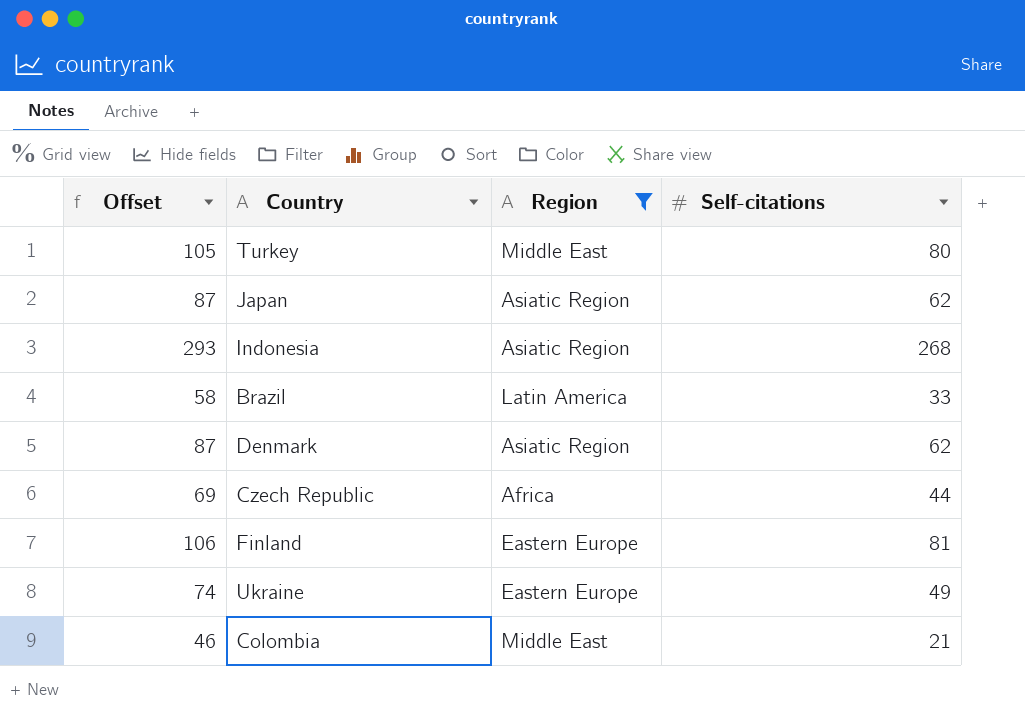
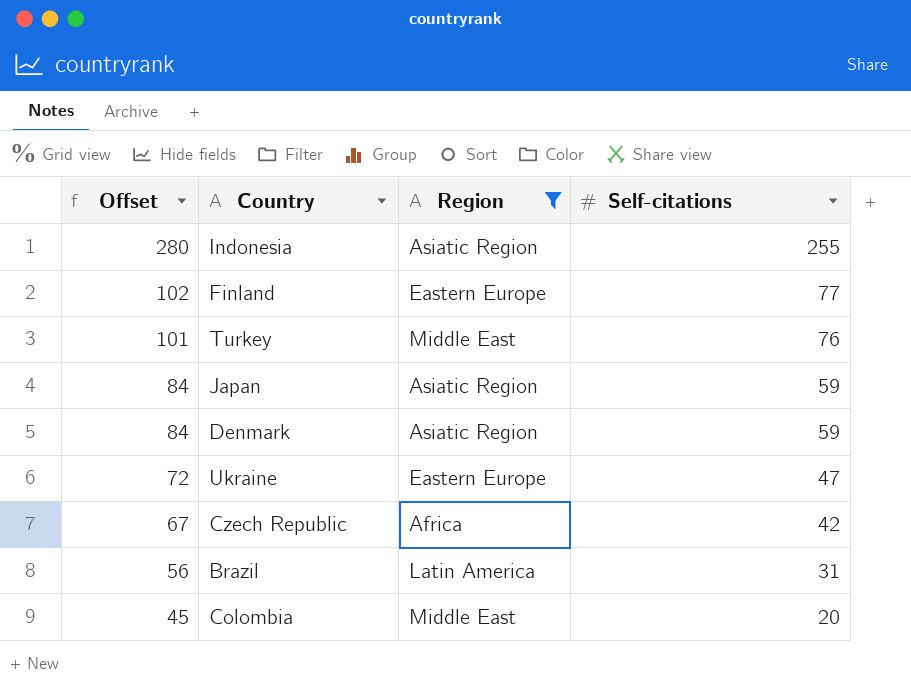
row order: none -> Offset descending
Indonesia | Offset: 293 -> 280
Indonesia | Self-citations: 268 -> 255
Finland | Offset: 106 -> 102
Finland | Self-citations: 81 -> 77
Turkey | Offset: 105 -> 101
Turkey | Self-citations: 80 -> 76
Japan | Offset: 87 -> 84
Japan | Self-citations: 62 -> 59
Denmark | Offset: 87 -> 84
Denmark | Self-citations: 62 -> 59
Ukraine | Offset: 74 -> 72
Ukraine | Self-citations: 49 -> 47
Czech Republic | Offset: 69 -> 67
Czech Republic | Self-citations: 44 -> 42
Brazil | Offset: 58 -> 56
Brazil | Self-citations: 33 -> 31
Colombia | Offset: 46 -> 45
Colombia | Self-citations: 21 -> 20

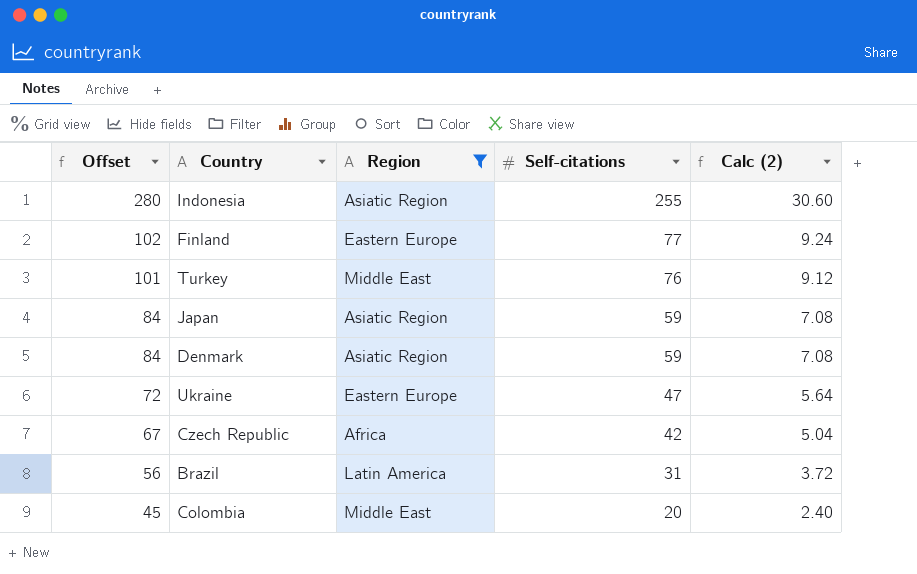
column Calc (2) | formula: none -> [Self-citations] * 0.12

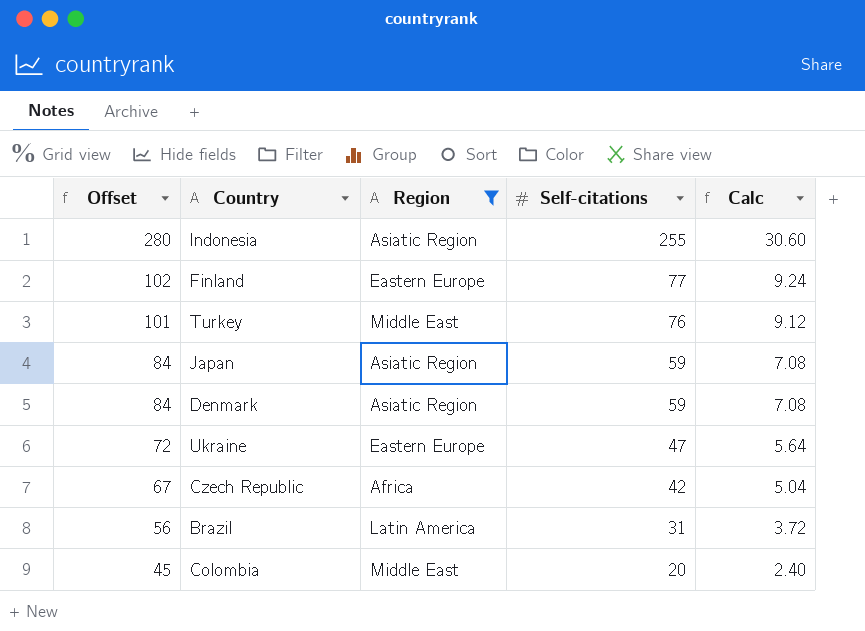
column name: Calc (2) -> Calc

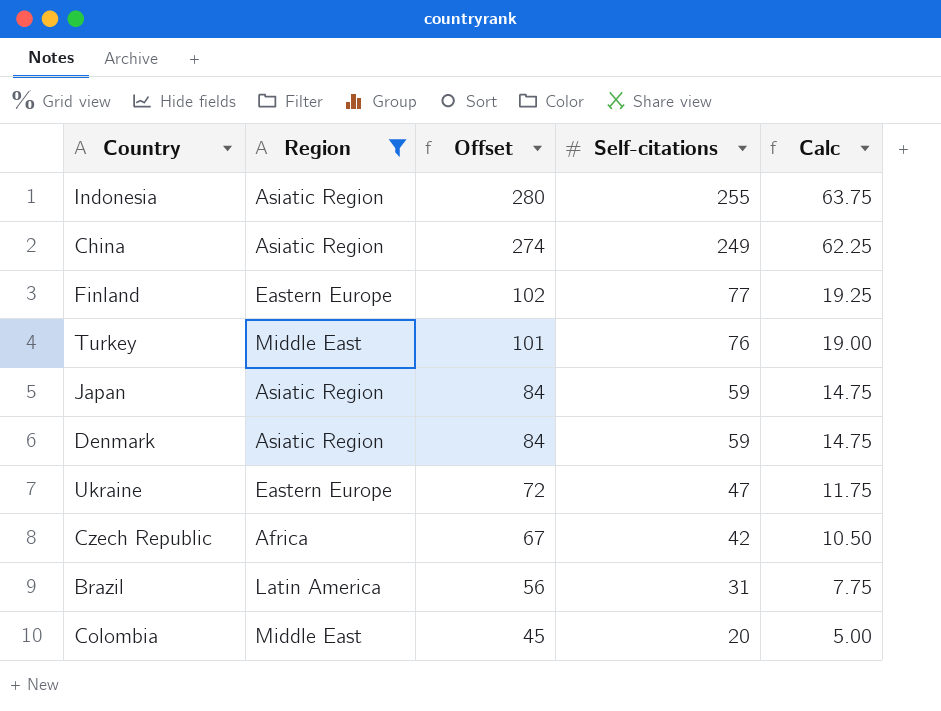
column Offset | position: 1 -> 3
column Calc | formula: [Self-citations] * 0.12 -> [Self-citations] * 0.25
row China: none -> Asiatic Region | 274 | 249 | 62.25

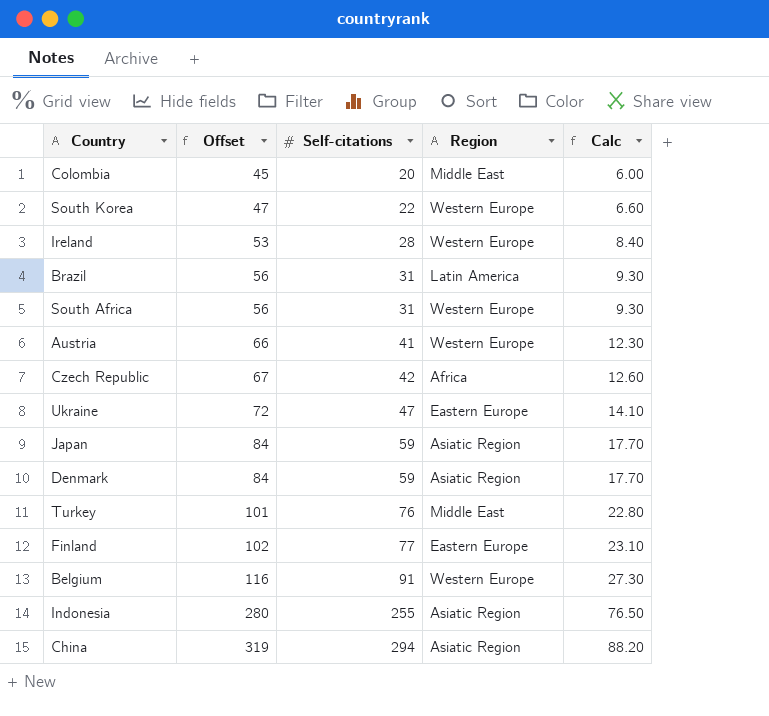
filter: Region != Western Europe -> none
row order: Offset descending -> Offset ascending
column Region | position: 2 -> 4
column Calc | formula: [Self-citations] * 0.25 -> [Self-citations] * 0.3
China | Offset: 274 -> 319
China | Self-citations: 249 -> 294

